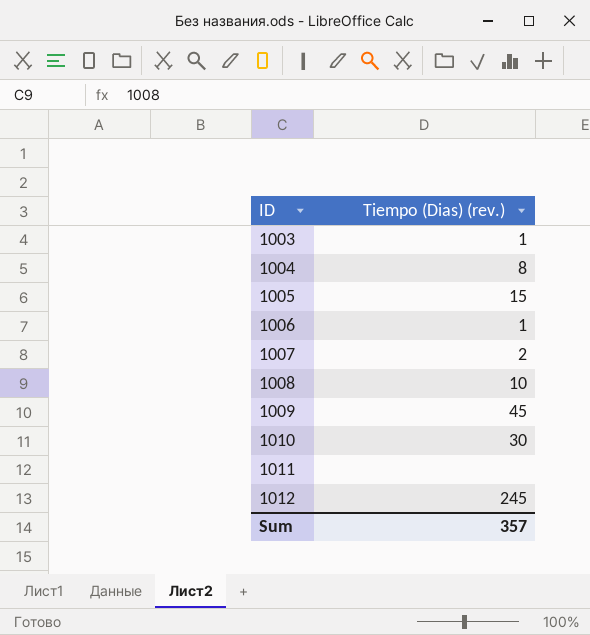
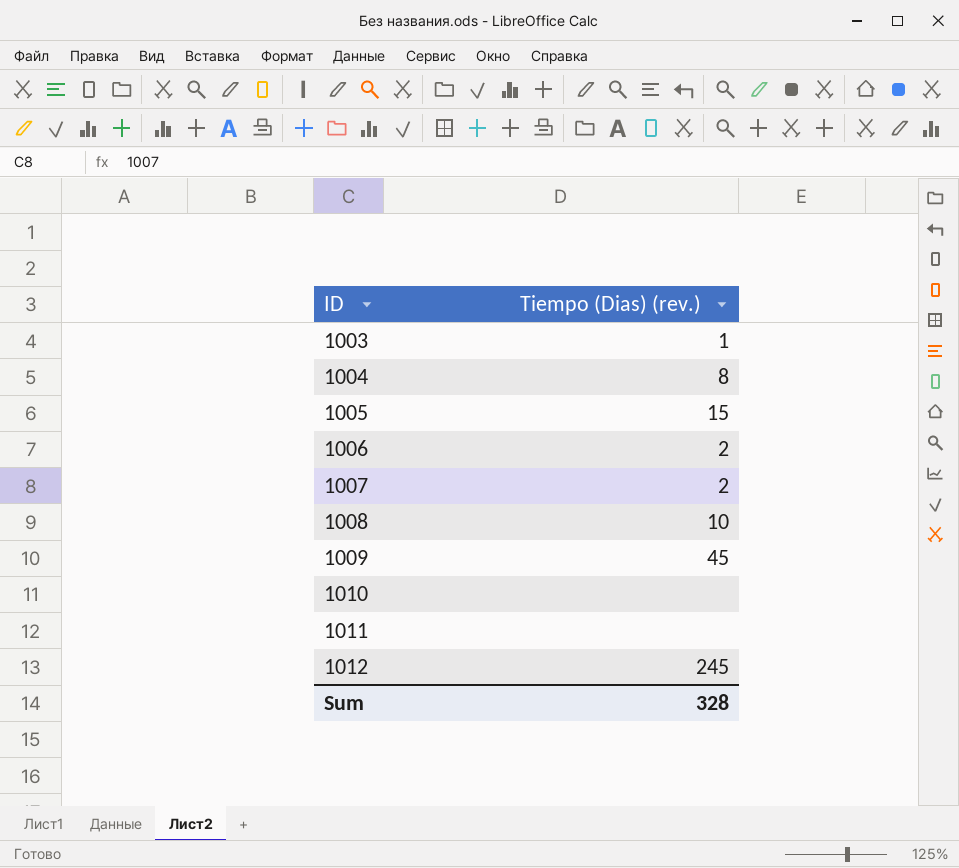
1006 | Tiempo (Dias) (rev.): 1 -> 2
1010 | Tiempo (Dias) (rev.): 30 -> none
Sum | Tiempo (Dias) (rev.): 357 -> 328

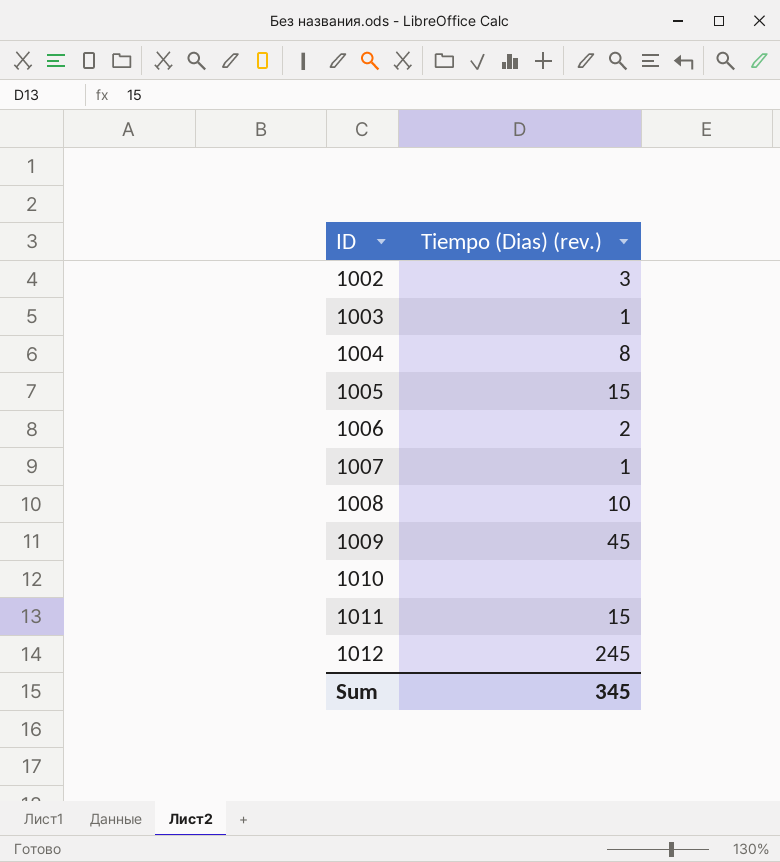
row 1002: none -> 3
1007 | Tiempo (Dias) (rev.): 2 -> 1
1011 | Tiempo (Dias) (rev.): none -> 15
Sum | Tiempo (Dias) (rev.): 328 -> 345

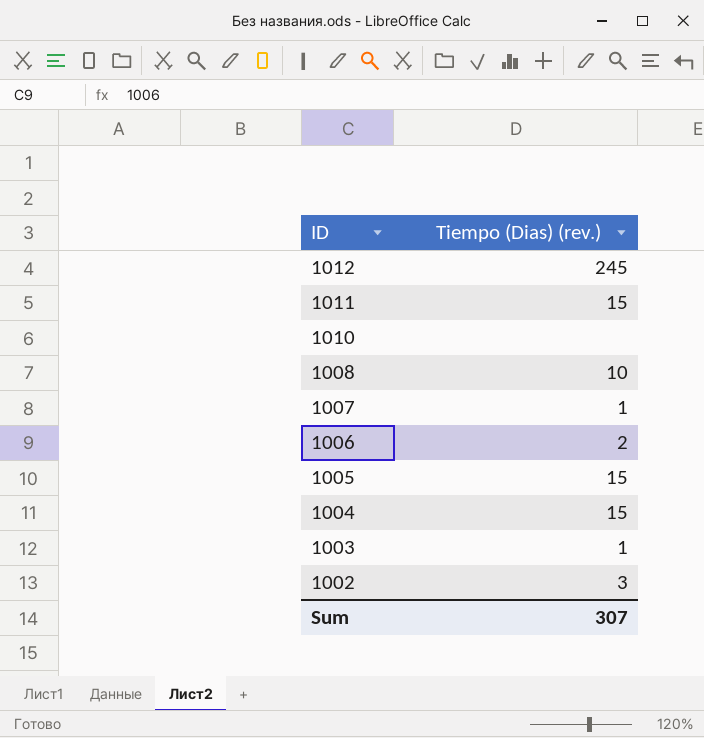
row order: ID ascending -> ID descending
row 1009: 45 -> none
1004 | Tiempo (Dias) (rev.): 8 -> 15
Sum | Tiempo (Dias) (rev.): 345 -> 307

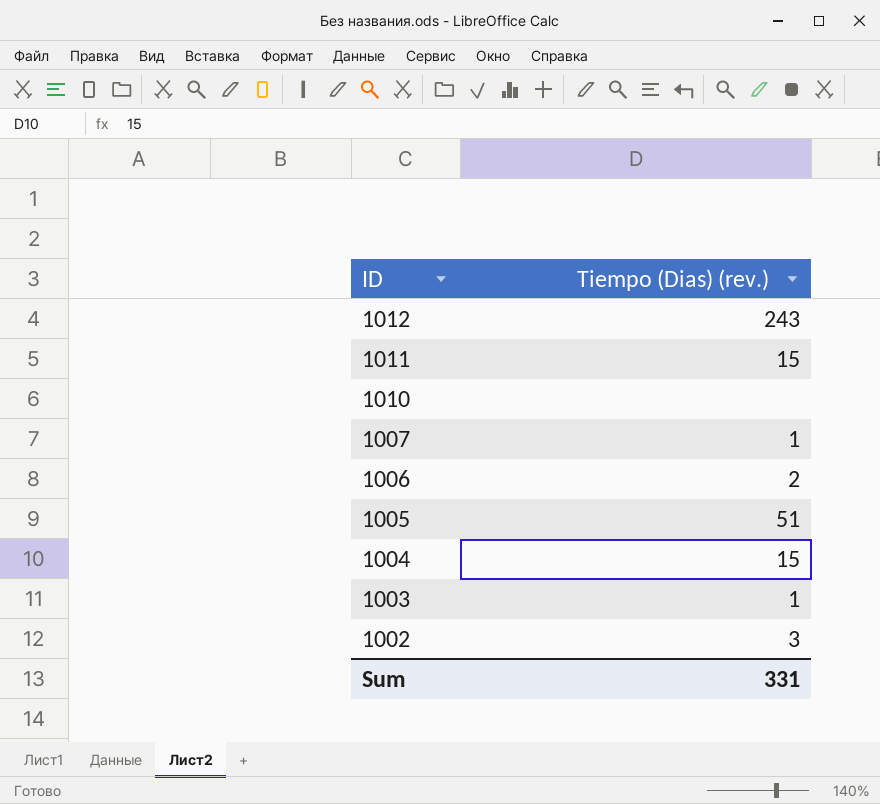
row 1008: 10 -> none
1012 | Tiempo (Dias) (rev.): 245 -> 243
1005 | Tiempo (Dias) (rev.): 15 -> 51
Sum | Tiempo (Dias) (rev.): 307 -> 331

